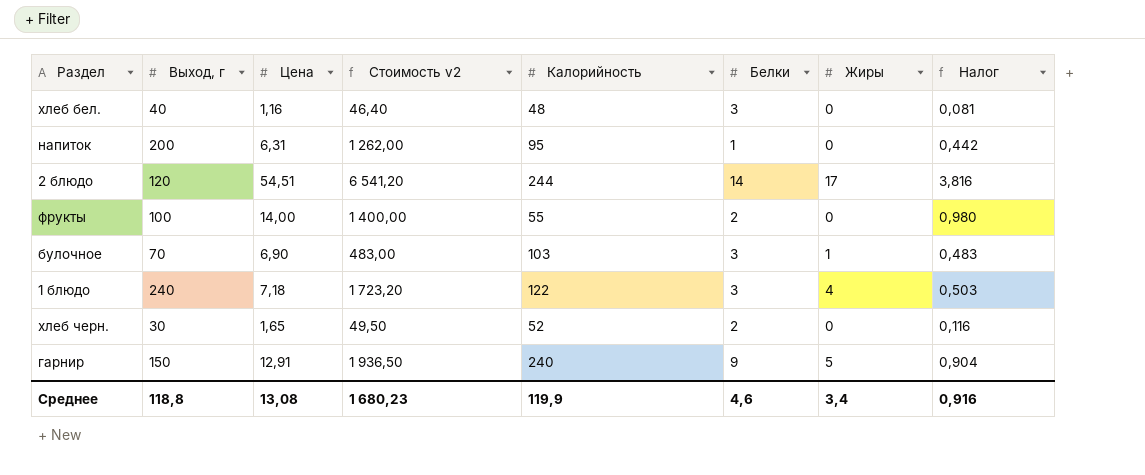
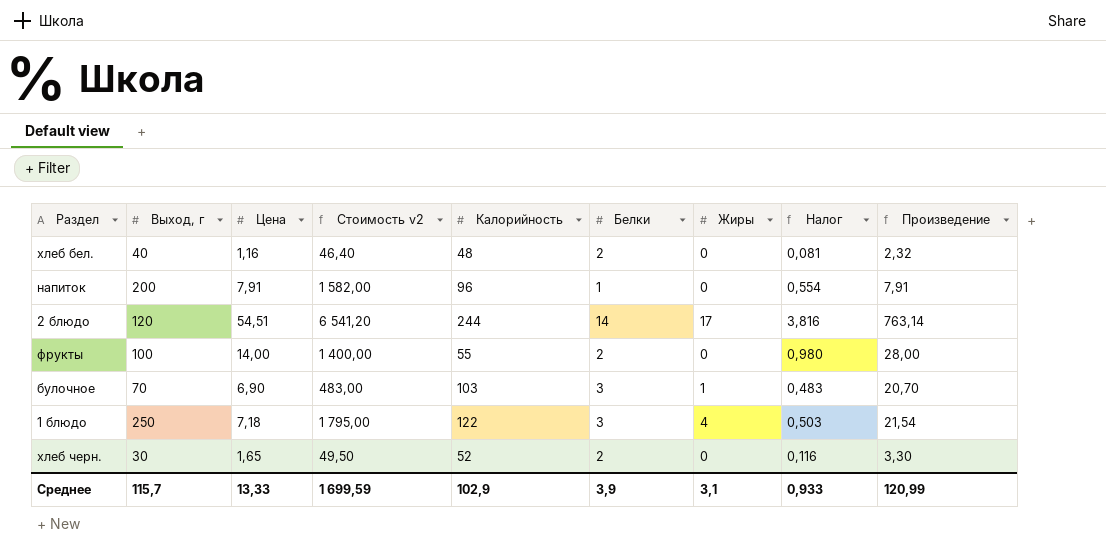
column Произведение | formula: none -> [Цена] * [Белки]
row гарнир: 150 | 12,91 | 1 936,50 | 240 | 9 | 5 | 0,904 -> none
хлеб бел. | Белки: 3 -> 2
напиток | Цена: 6,31 -> 7,91
напиток | Стоимость v2: 1 262,00 -> 1 582,00
напиток | Калорийность: 95 -> 96
напиток | Налог: 0,442 -> 0,554
1 блюдо | Выход, г: 240 -> 250
1 блюдо | Стоимость v2: 1 723,20 -> 1 795,00
Среднее | Выход, г: 118,8 -> 115,7
Среднее | Цена: 13,08 -> 13,33
Среднее | Стоимость v2: 1 680,23 -> 1 699,59
Среднее | Калорийность: 119,9 -> 102,9
Среднее | Белки: 4,6 -> 3,9
Среднее | Жиры: 3,4 -> 3,1
Среднее | Налог: 0,916 -> 0,933

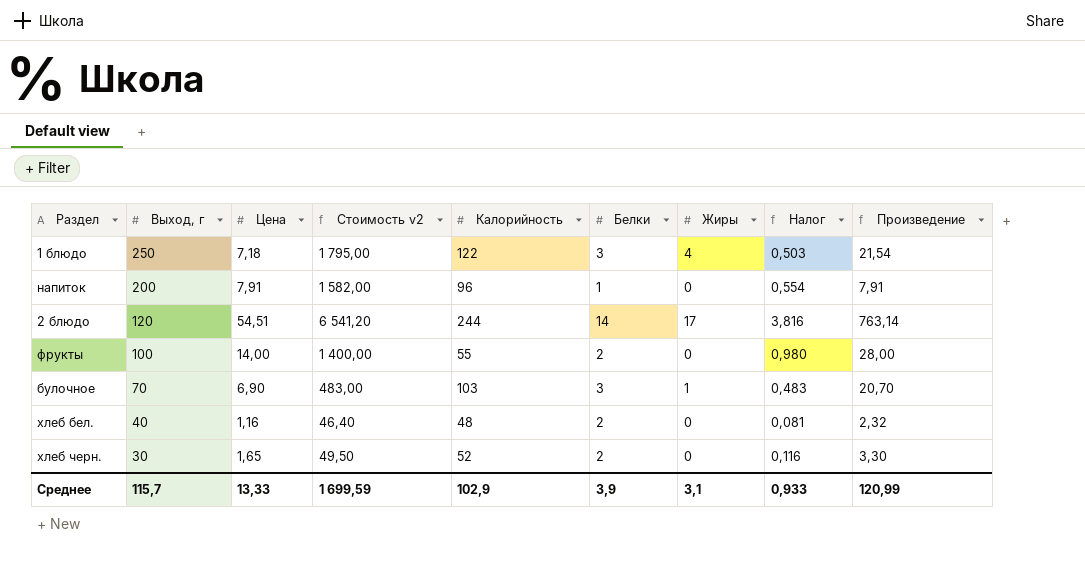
row order: none -> Выход, г descending

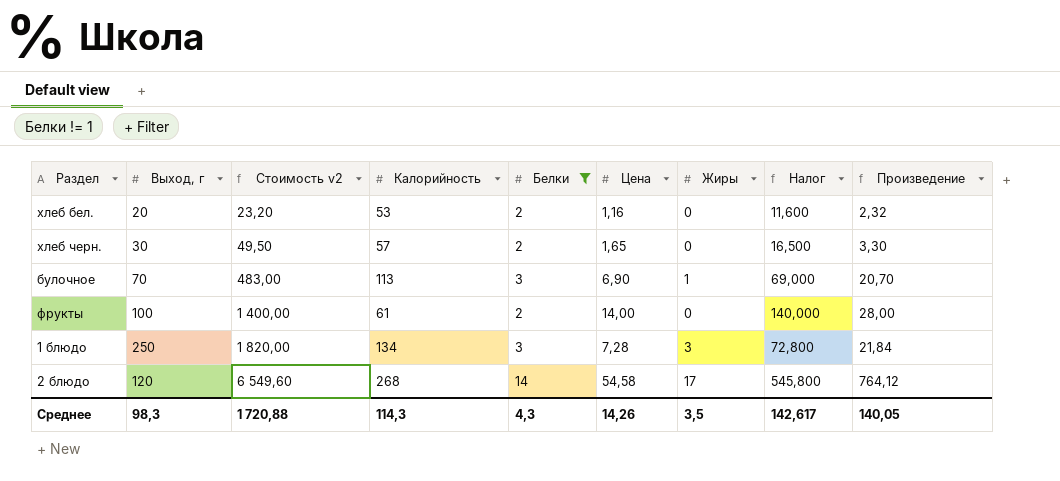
filter: none -> Белки != 1
row order: Выход, г descending -> Стоимость v2 ascending
column Цена | position: 3 -> 6
column Налог | formula: [Цена] * 0,07 -> [Цена] * 10
хлеб бел. | Выход, г: 40 -> 20
хлеб бел. | Стоимость v2: 46,40 -> 23,20
хлеб бел. | Калорийность: 48 -> 53
хлеб черн. | Калорийность: 52 -> 57
булочное | Калорийность: 103 -> 113
фрукты | Калорийность: 55 -> 61
1 блюдо | Стоимость v2: 1 795,00 -> 1 820,00
1 блюдо | Калорийность: 122 -> 134
1 блюдо | Цена: 7,18 -> 7,28
1 блюдо | Жиры: 4 -> 3
1 блюдо | Произведение: 21,54 -> 21,84
2 блюдо | Стоимость v2: 6 541,20 -> 6 549,60
2 блюдо | Калорийность: 244 -> 268
2 блюдо | Цена: 54,51 -> 54,58
2 блюдо | Произведение: 763,14 -> 764,12
Среднее | Выход, г: 115,7 -> 98,3
Среднее | Стоимость v2: 1 699,59 -> 1 720,88
Среднее | Калорийность: 102,9 -> 114,3
Среднее | Белки: 3,9 -> 4,3
Среднее | Цена: 13,33 -> 14,26
Среднее | Жиры: 3,1 -> 3,5
Среднее | Налог: 0,933 -> 142,617
Среднее | Произведение: 120,99 -> 140,05

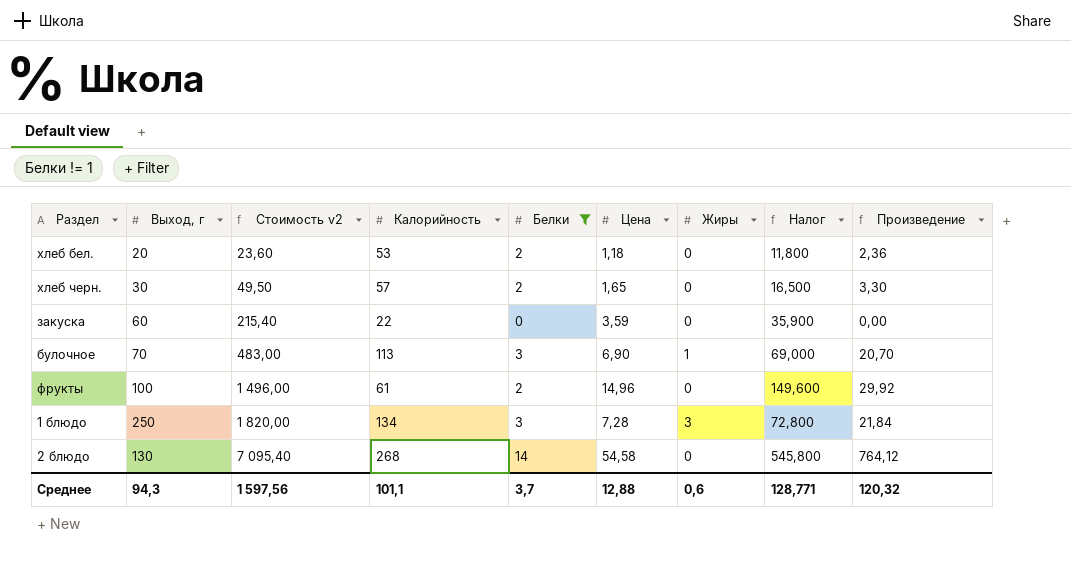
хлеб бел. | Стоимость v2: 23,20 -> 23,60
хлеб бел. | Цена: 1,16 -> 1,18
хлеб бел. | Налог: 11,600 -> 11,800
хлеб бел. | Произведение: 2,32 -> 2,36
row закуска: none -> 60 | 215,40 | 22 | 0 | 3,59 | 0 | 35,900 | 0,00
фрукты | Стоимость v2: 1 400,00 -> 1 496,00
фрукты | Цена: 14,00 -> 14,96
фрукты | Налог: 140,000 -> 149,600
фрукты | Произведение: 28,00 -> 29,92
2 блюдо | Выход, г: 120 -> 130
2 блюдо | Стоимость v2: 6 549,60 -> 7 095,40
2 блюдо | Жиры: 17 -> 0
Среднее | Выход, г: 98,3 -> 94,3
Среднее | Стоимость v2: 1 720,88 -> 1 597,56
Среднее | Калорийность: 114,3 -> 101,1
Среднее | Белки: 4,3 -> 3,7
Среднее | Цена: 14,26 -> 12,88
Среднее | Жиры: 3,5 -> 0,6
Среднее | Налог: 142,617 -> 128,771
Среднее | Произведение: 140,05 -> 120,32

